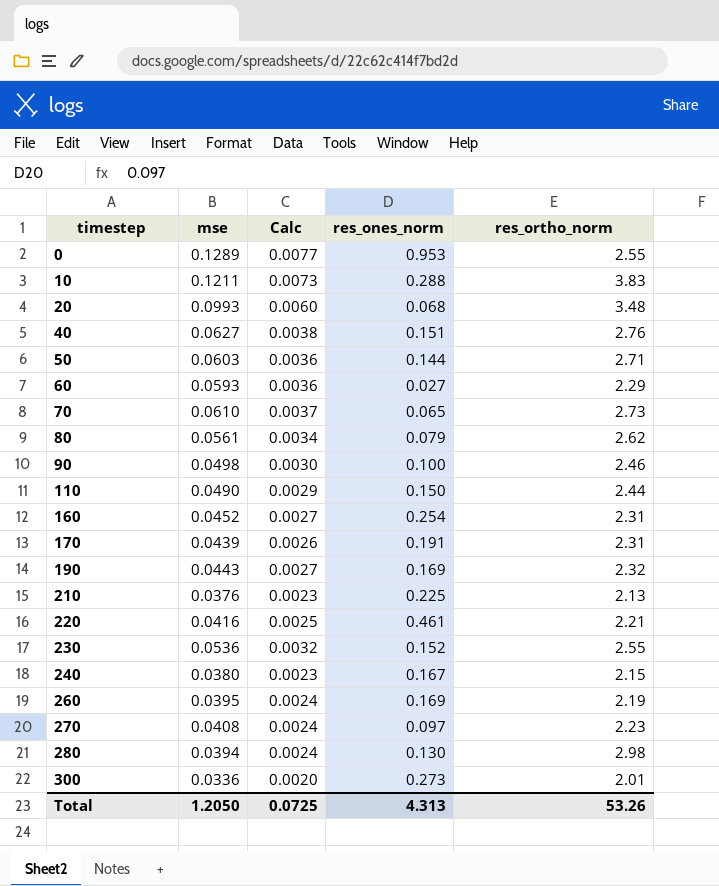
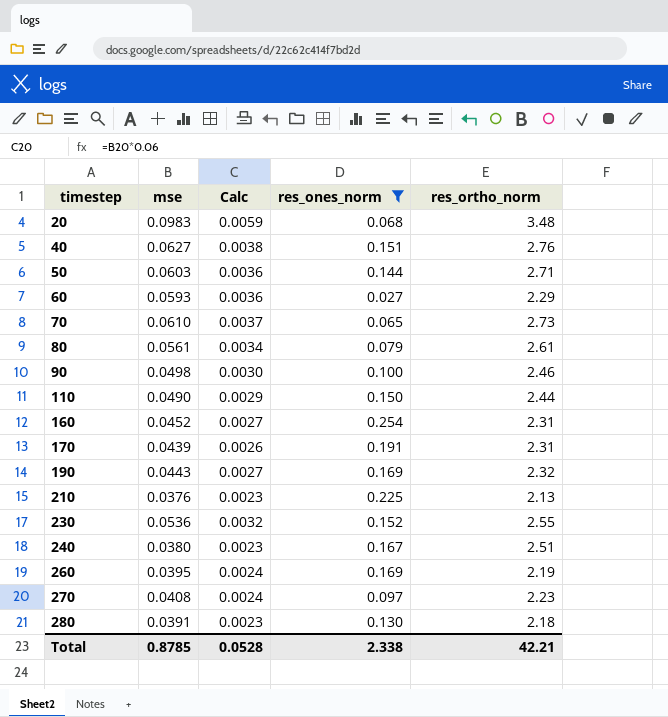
filter: none -> res_ones_norm <= 0.254
20 | mse: 0.0993 -> 0.0983
20 | Calc: 0.0060 -> 0.0059
80 | res_ortho_norm: 2.62 -> 2.61
240 | res_ortho_norm: 2.15 -> 2.51
280 | mse: 0.0394 -> 0.0391
280 | Calc: 0.0024 -> 0.0023
280 | res_ortho_norm: 2.98 -> 2.18
Total | mse: 1.2050 -> 0.8785
Total | Calc: 0.0725 -> 0.0528
Total | res_ones_norm: 4.313 -> 2.338
Total | res_ortho_norm: 53.26 -> 42.21

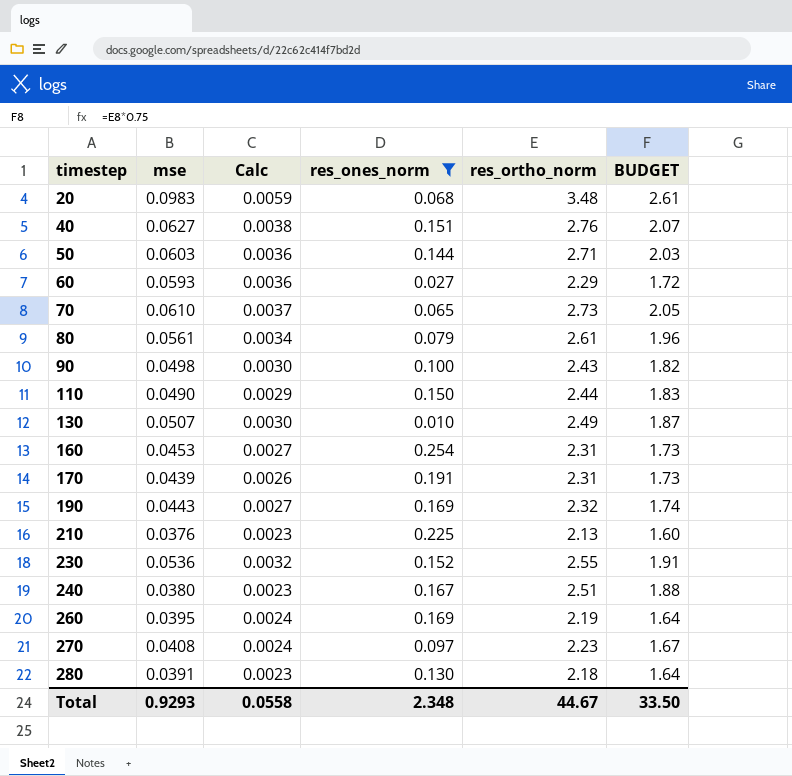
column BUDGET | formula: none -> [res_ortho_norm] * 0.75
90 | res_ortho_norm: 2.46 -> 2.43
row 130: none -> 0.0507 | 0.0030 | 0.010 | 2.49 | 1.87
160 | mse: 0.0452 -> 0.0453
Total | mse: 0.8785 -> 0.9293
Total | Calc: 0.0528 -> 0.0558
Total | res_ones_norm: 2.338 -> 2.348
Total | res_ortho_norm: 42.21 -> 44.67

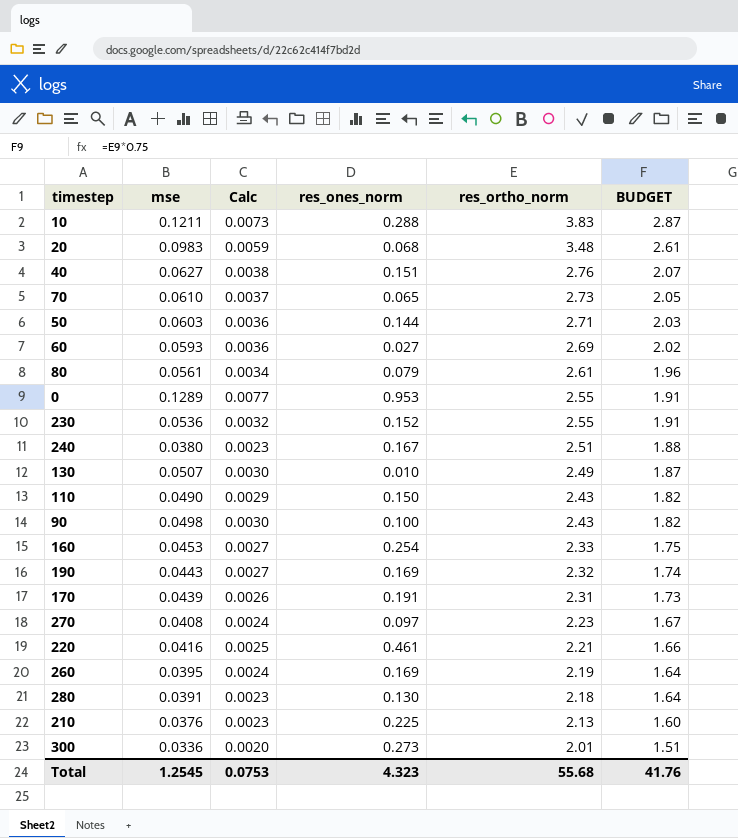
filter: res_ones_norm <= 0.254 -> none
row order: timestep ascending -> res_ortho_norm descending
60 | res_ortho_norm: 2.29 -> 2.69
60 | BUDGET: 1.72 -> 2.02
110 | res_ortho_norm: 2.44 -> 2.43
110 | BUDGET: 1.83 -> 1.82
160 | res_ortho_norm: 2.31 -> 2.33
160 | BUDGET: 1.73 -> 1.75
Total | mse: 0.9293 -> 1.2545
Total | Calc: 0.0558 -> 0.0753
Total | res_ones_norm: 2.348 -> 4.323
Total | res_ortho_norm: 44.67 -> 55.68
Total | BUDGET: 33.50 -> 41.76

